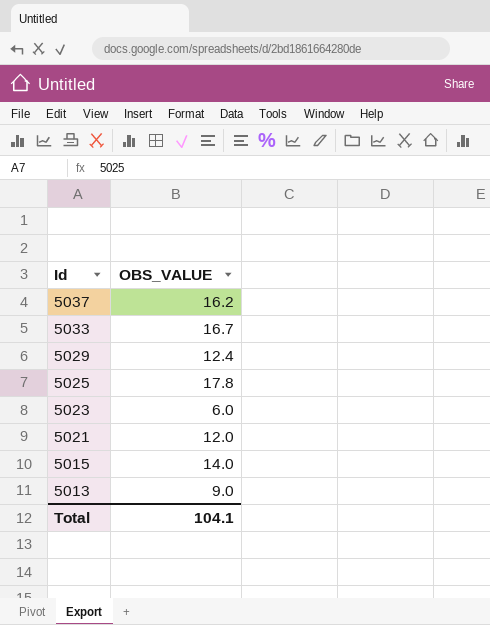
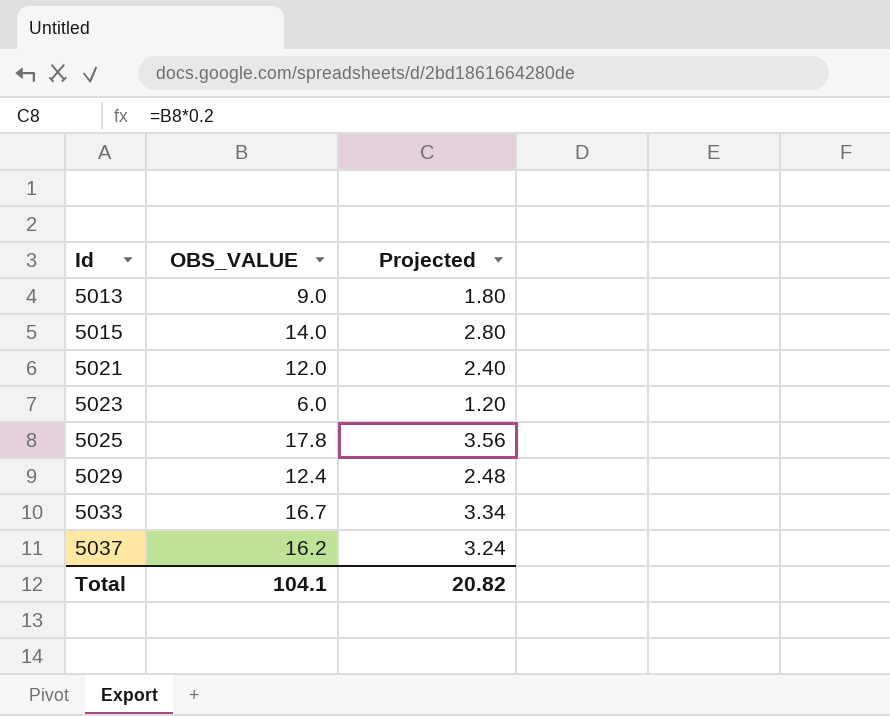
row order: Id descending -> Id ascending
column Projected | formula: none -> [OBS_VALUE] * 0.2

